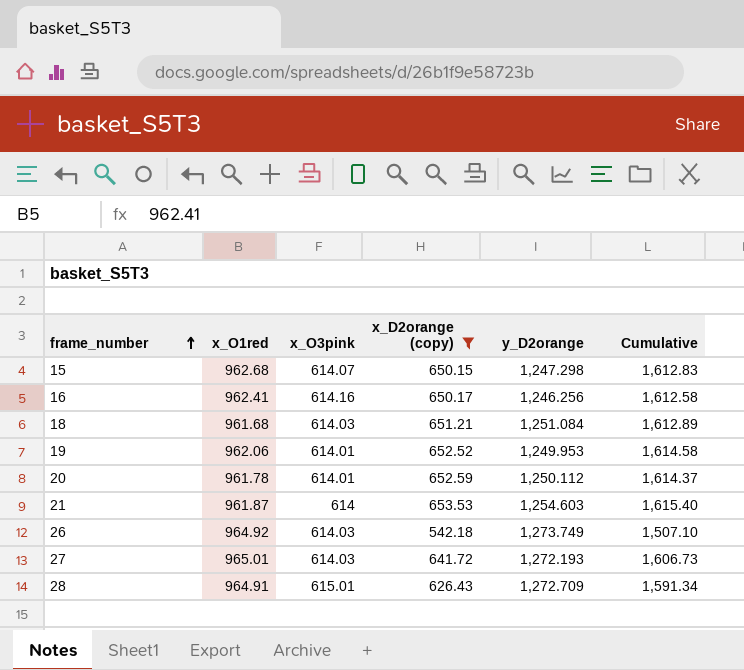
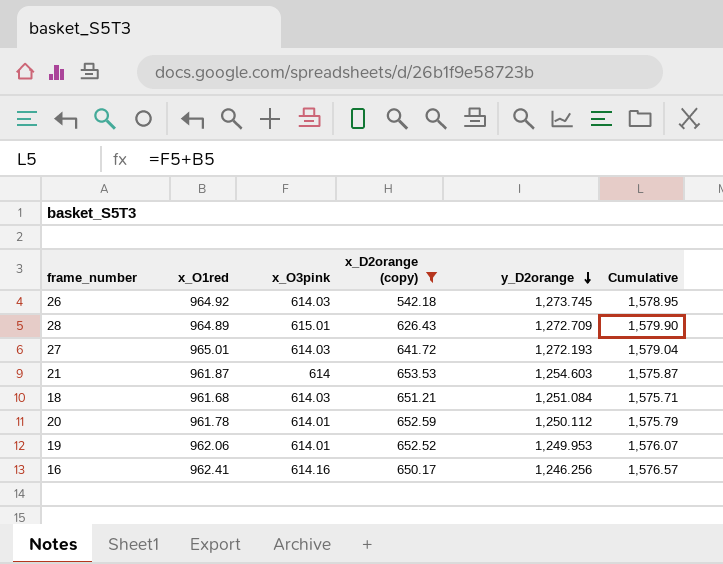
row order: frame_number ascending -> y_D2orange descending
column Cumulative | formula: [x_O1red] + [x_D2orange (copy)] -> [x_O1red] + [x_O3pink]
row 15: 962.68 | 614.07 | 650.15 | 1,247.298 | 1,612.83 -> none
26 | y_D2orange: 1,273.749 -> 1,273.745
28 | x_O1red: 964.91 -> 964.89

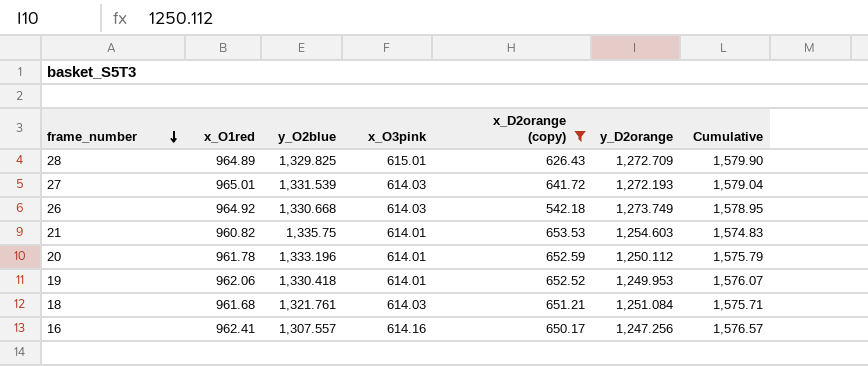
row order: y_D2orange descending -> frame_number descending
column y_O2blue | position: none -> 3
26 | y_D2orange: 1,273.745 -> 1,273.749
21 | x_O1red: 961.87 -> 960.82
21 | x_O3pink: 614 -> 614.01
21 | Cumulative: 1,575.87 -> 1,574.83
16 | y_D2orange: 1,246.256 -> 1,247.256

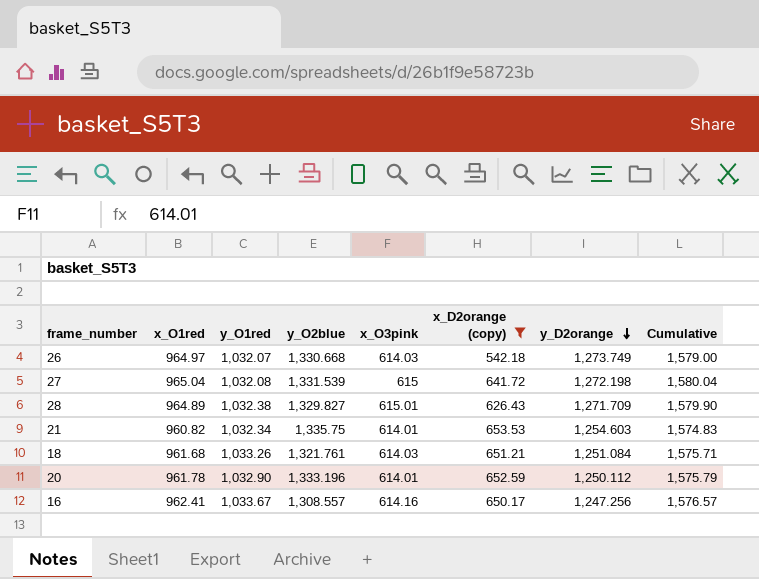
row order: frame_number descending -> y_D2orange descending
column y_O1red | position: none -> 3
row 19: 962.06 | 1,330.418 | 614.01 | 652.52 | 1,249.953 | 1,576.07 -> none
26 | x_O1red: 964.92 -> 964.97
26 | Cumulative: 1,578.95 -> 1,579.00
27 | x_O1red: 965.01 -> 965.04
27 | x_O3pink: 614.03 -> 615
27 | y_D2orange: 1,272.193 -> 1,272.198
27 | Cumulative: 1,579.04 -> 1,580.04
28 | y_O2blue: 1,329.825 -> 1,329.827
28 | y_D2orange: 1,272.709 -> 1,271.709
16 | y_O2blue: 1,307.557 -> 1,308.557

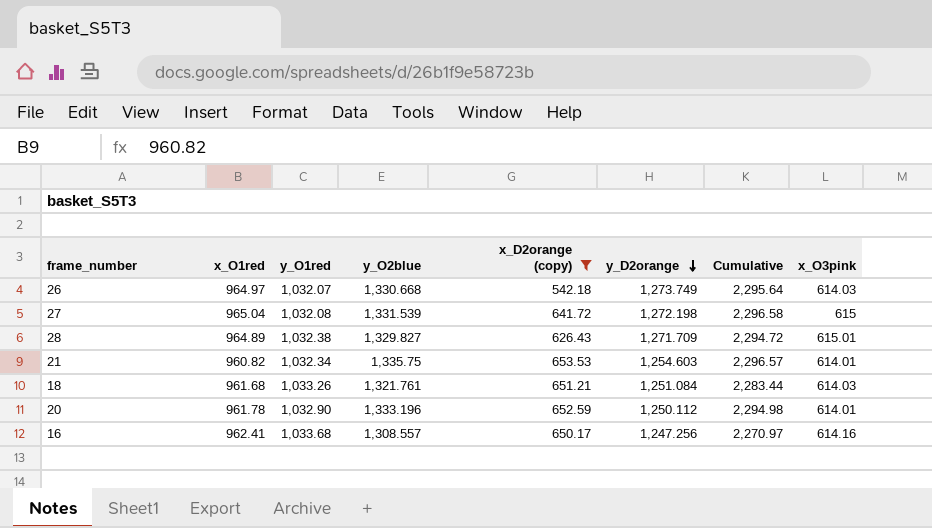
column Cumulative | formula: [x_O1red] + [x_O3pink] -> [x_O1red] + [y_O2blue]
column x_O3pink | position: 5 -> 8
16 | y_O1red: 1,033.67 -> 1,033.68

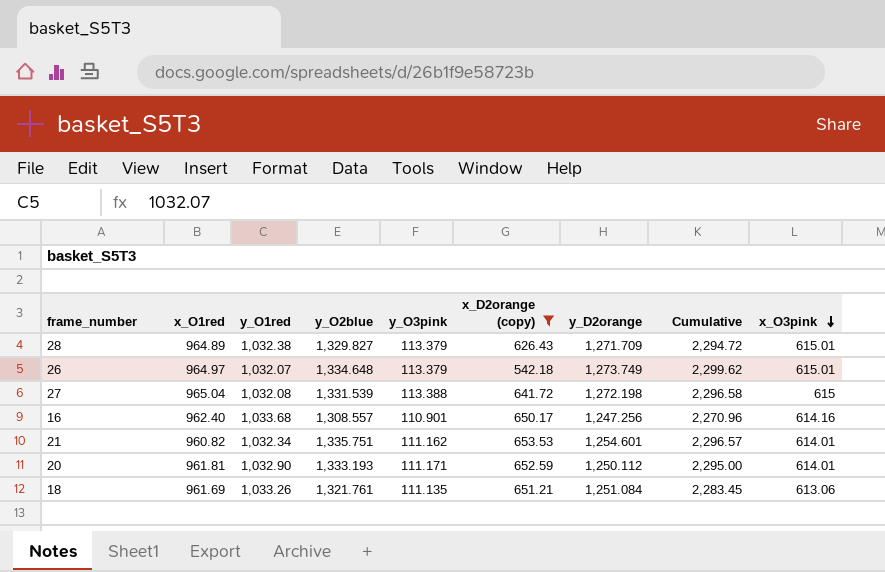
row order: y_D2orange descending -> x_O3pink descending
column y_O3pink | position: none -> 5
26 | y_O2blue: 1,330.668 -> 1,334.648
26 | Cumulative: 2,295.64 -> 2,299.62
26 | x_O3pink: 614.03 -> 615.01
16 | x_O1red: 962.41 -> 962.40
16 | Cumulative: 2,270.97 -> 2,270.96
21 | y_O2blue: 1,335.75 -> 1,335.751
21 | y_D2orange: 1,254.603 -> 1,254.601
20 | x_O1red: 961.78 -> 961.81
20 | y_O2blue: 1,333.196 -> 1,333.193
20 | Cumulative: 2,294.98 -> 2,295.00
18 | x_O1red: 961.68 -> 961.69
18 | Cumulative: 2,283.44 -> 2,283.45
18 | x_O3pink: 614.03 -> 613.06

